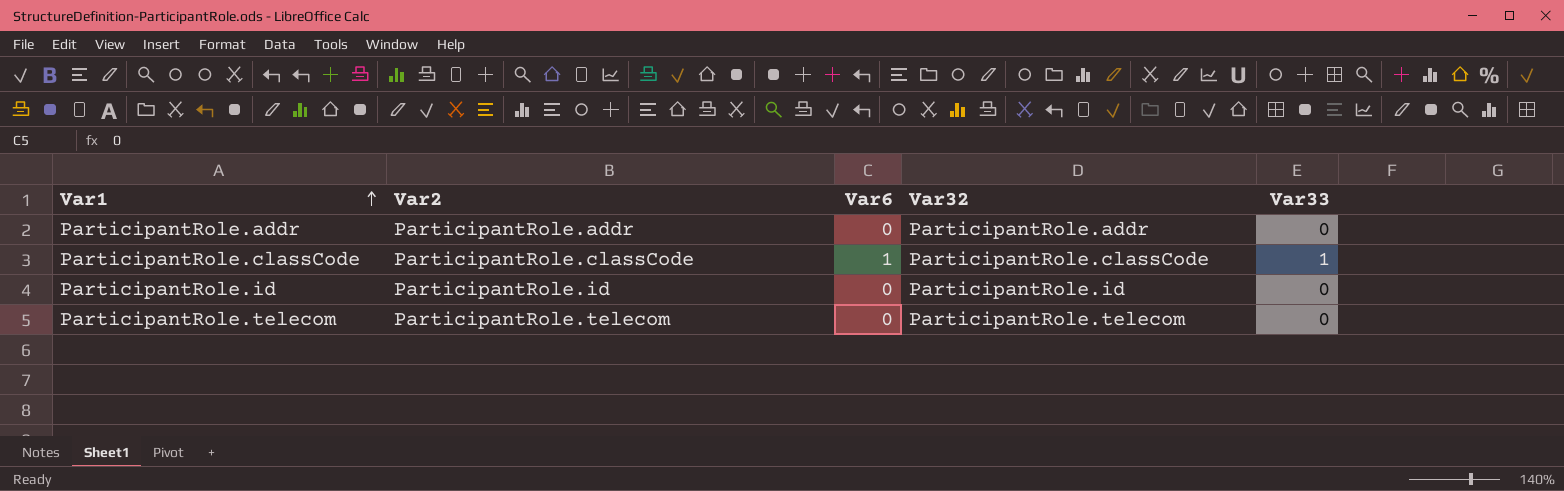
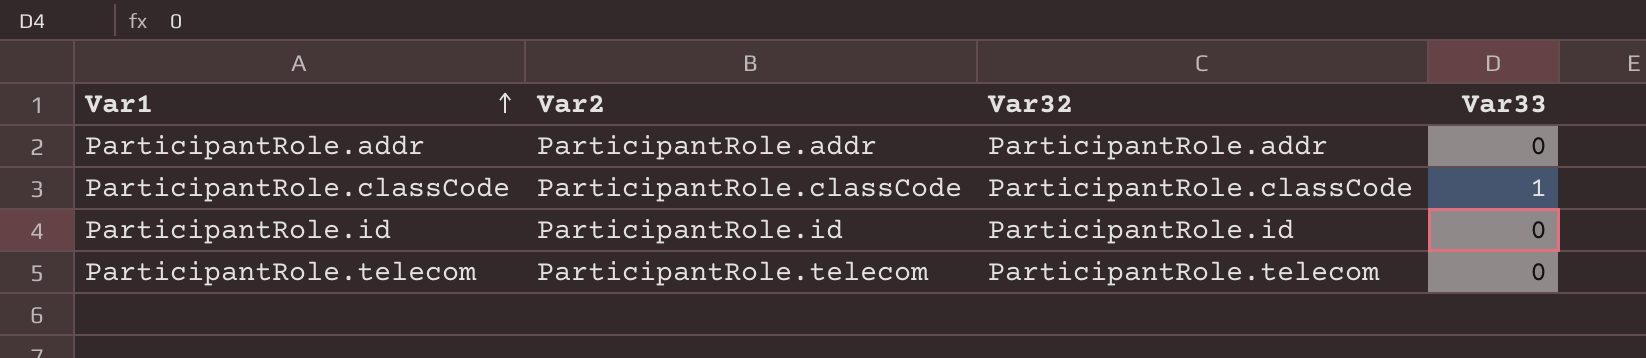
column Var6 | position: 3 -> none

